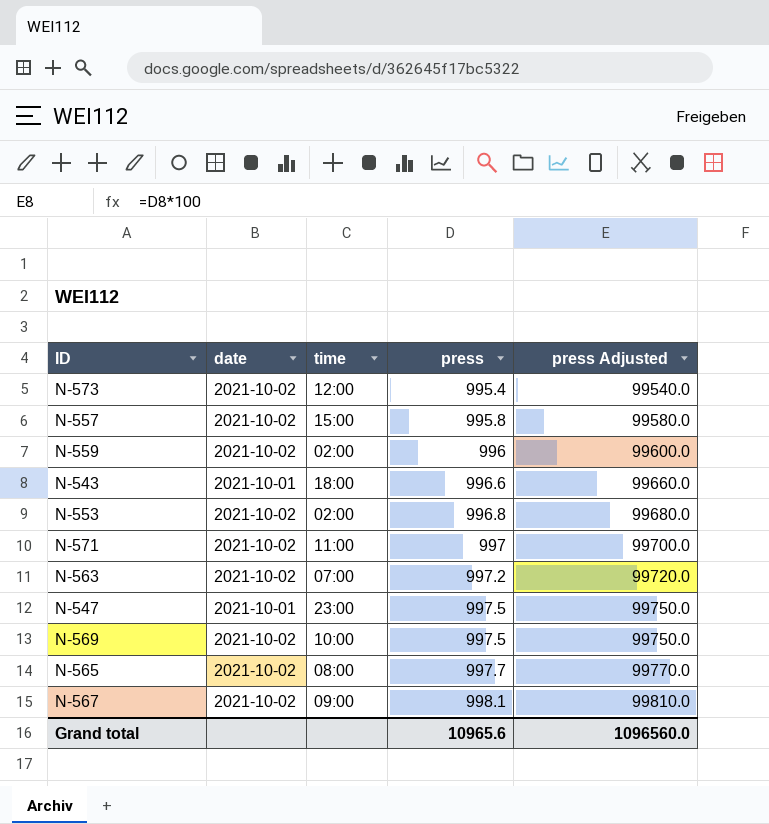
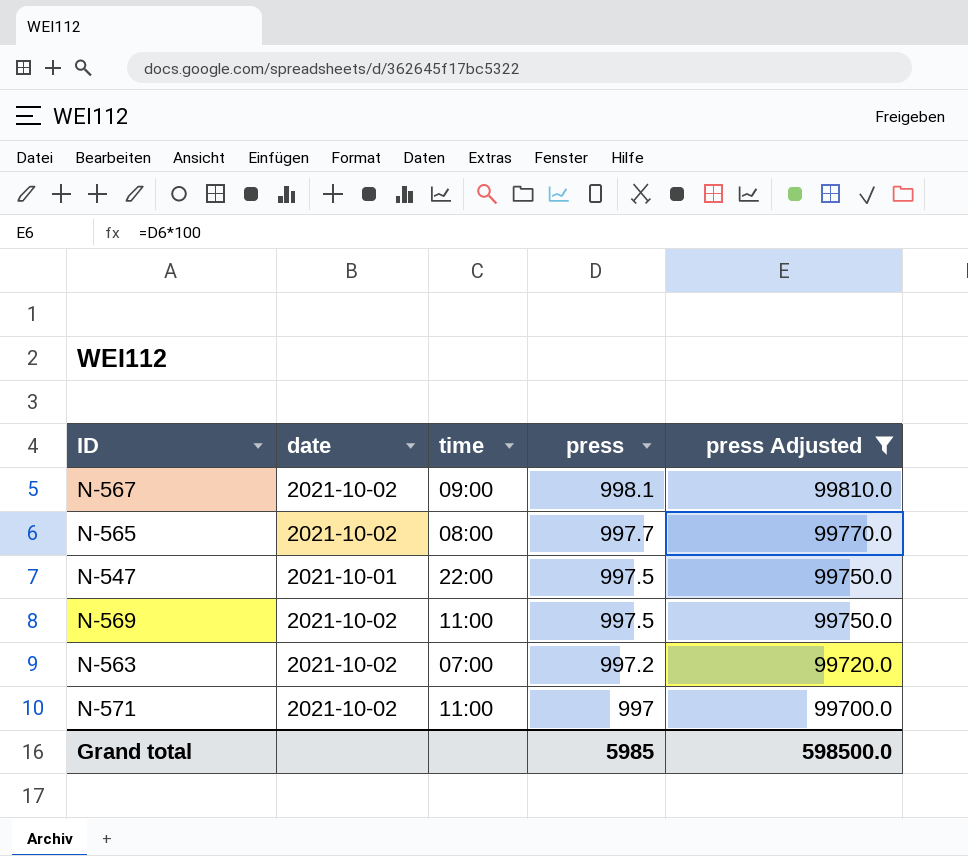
filter: none -> press Adjusted >= 99700.0
row order: press ascending -> press descending
N-547 | time: 23:00 -> 22:00
N-569 | time: 10:00 -> 11:00
Grand total | press: 10965.6 -> 5985
Grand total | press Adjusted: 1096560.0 -> 598500.0

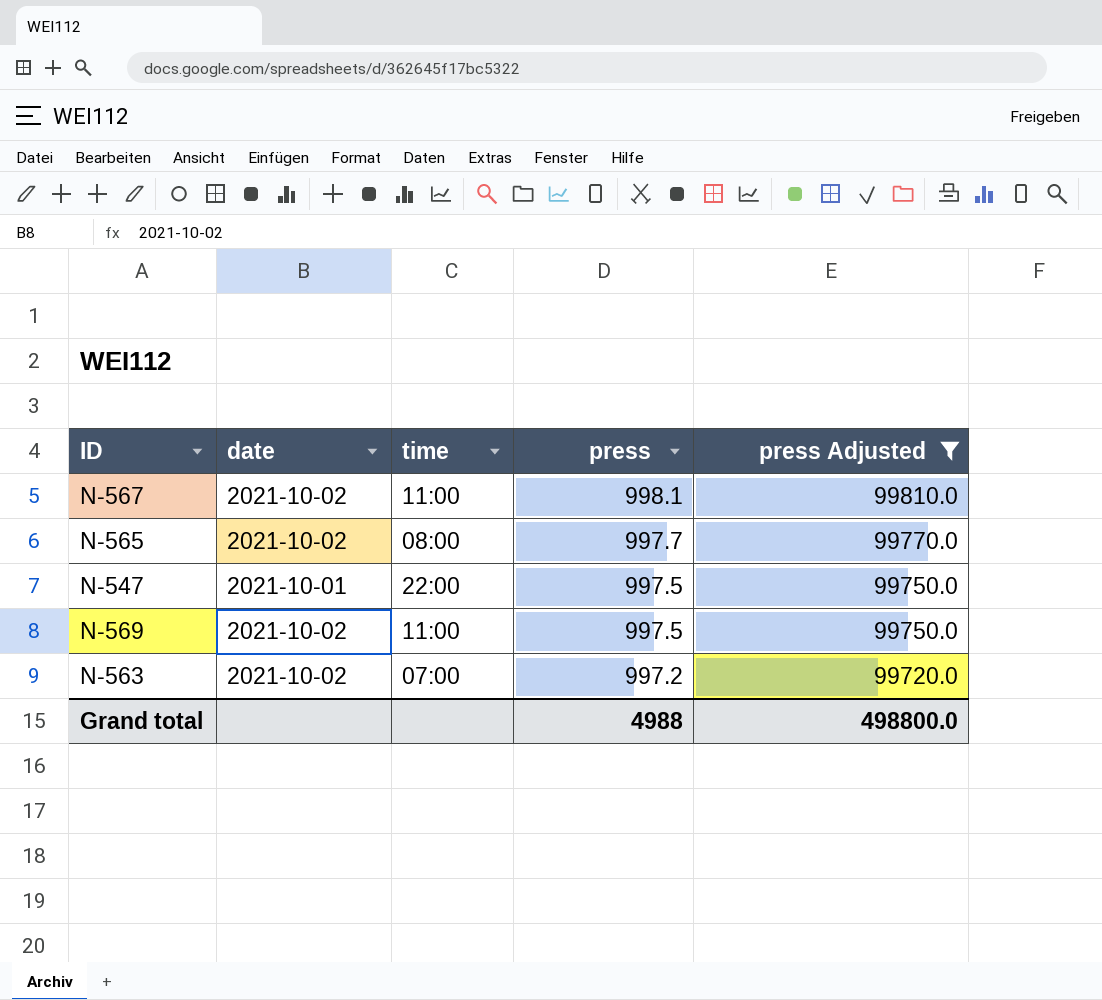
row N-571: 2021-10-02 | 11:00 | 997 | 99700.0 -> none
N-567 | time: 09:00 -> 11:00
Grand total | press: 5985 -> 4988
Grand total | press Adjusted: 598500.0 -> 498800.0

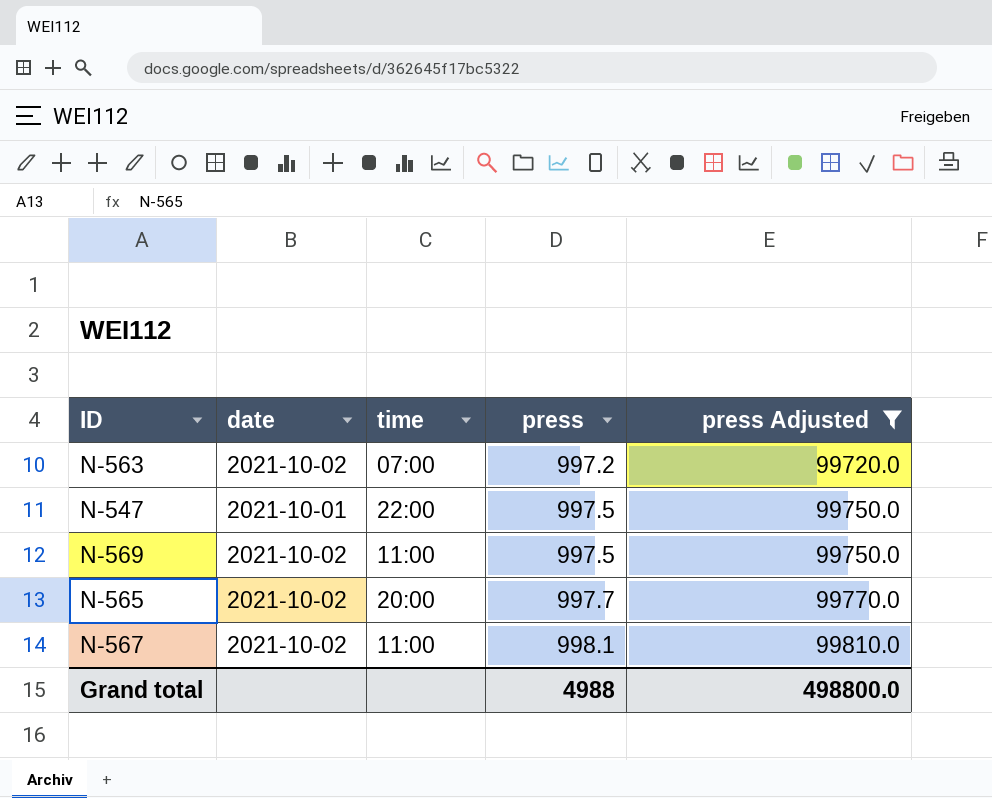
row order: press descending -> press ascending
N-565 | time: 08:00 -> 20:00

